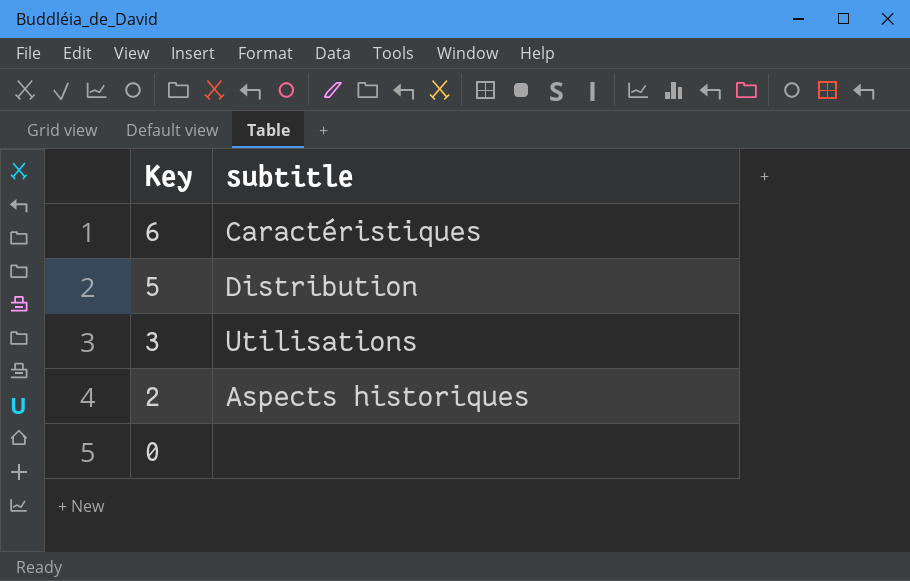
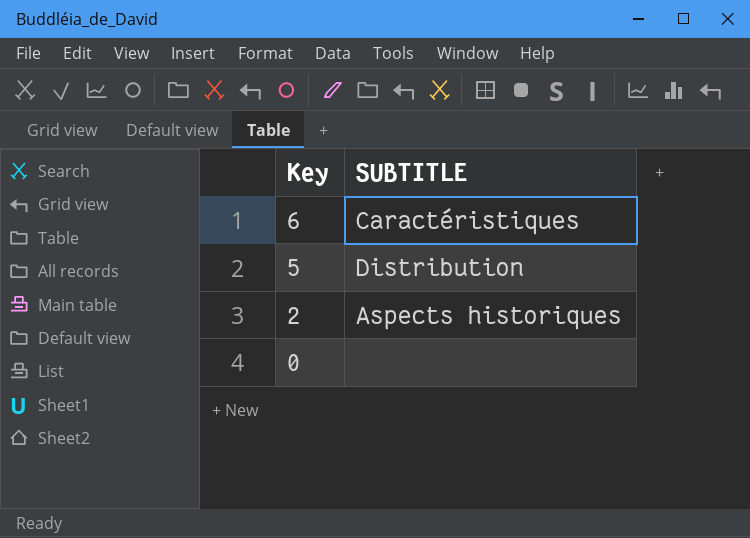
column name: subtitle -> SUBTITLE
row 3: Utilisations -> none

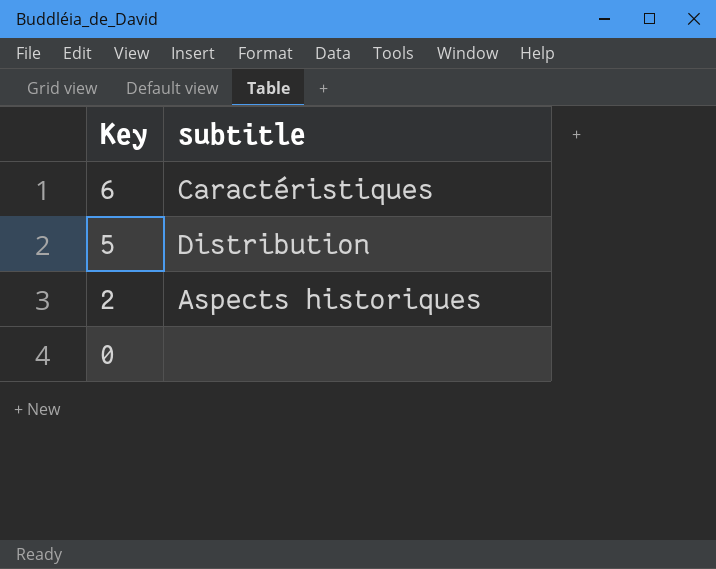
column name: SUBTITLE -> subtitle

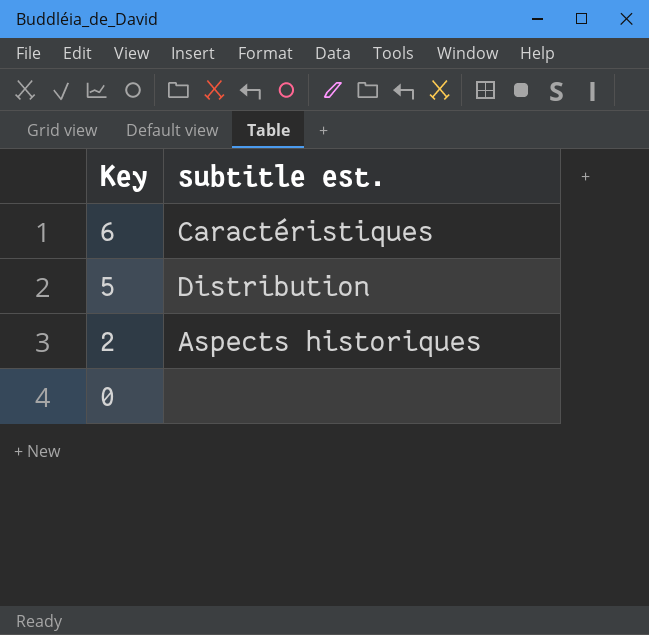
column name: subtitle -> subtitle est.

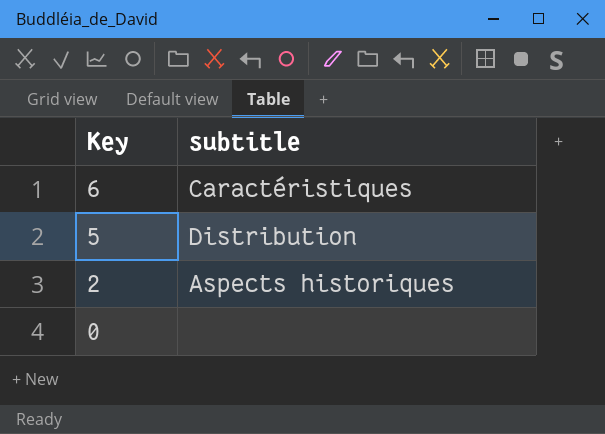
column name: subtitle est. -> subtitle

